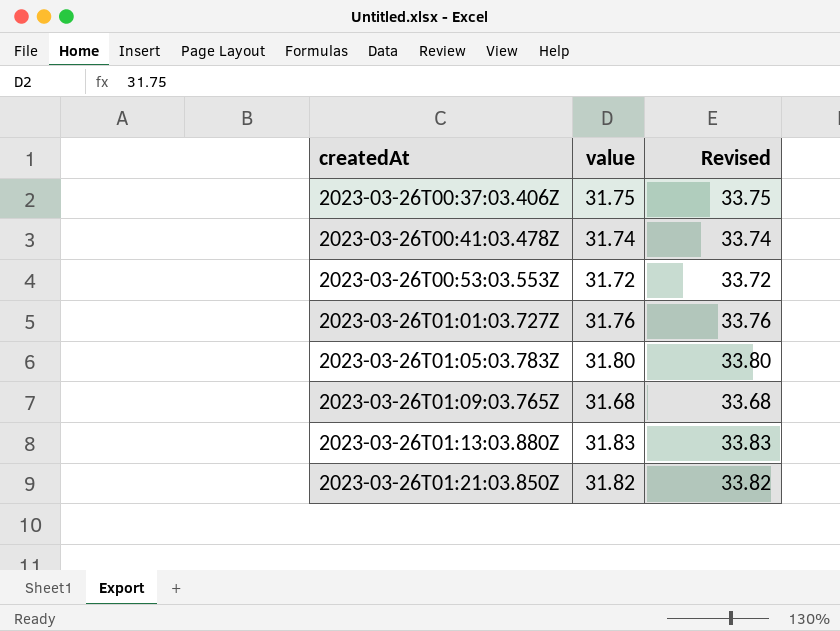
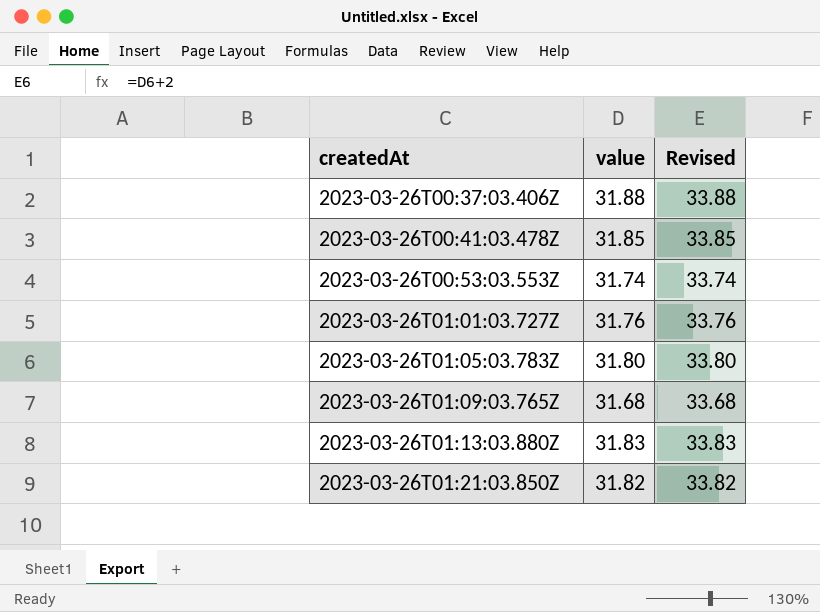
2023-03-26T00:37:03.406Z | value: 31.75 -> 31.88
2023-03-26T00:37:03.406Z | Revised: 33.75 -> 33.88
2023-03-26T00:41:03.478Z | value: 31.74 -> 31.85
2023-03-26T00:41:03.478Z | Revised: 33.74 -> 33.85
2023-03-26T00:53:03.553Z | value: 31.72 -> 31.74
2023-03-26T00:53:03.553Z | Revised: 33.72 -> 33.74

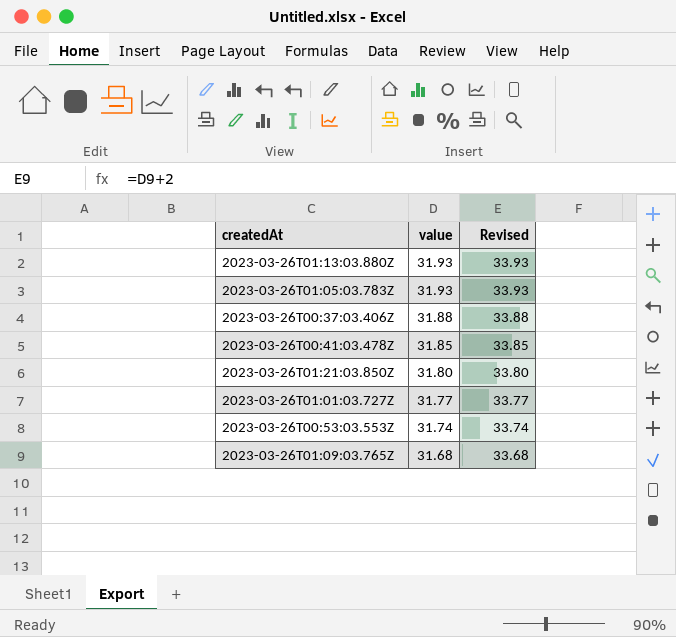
row order: createdAt ascending -> value descending
2023-03-26T01:13:03.880Z | value: 31.83 -> 31.93
2023-03-26T01:13:03.880Z | Revised: 33.83 -> 33.93
2023-03-26T01:05:03.783Z | value: 31.80 -> 31.93
2023-03-26T01:05:03.783Z | Revised: 33.80 -> 33.93
2023-03-26T01:21:03.850Z | value: 31.82 -> 31.80
2023-03-26T01:21:03.850Z | Revised: 33.82 -> 33.80
2023-03-26T01:01:03.727Z | value: 31.76 -> 31.77
2023-03-26T01:01:03.727Z | Revised: 33.76 -> 33.77

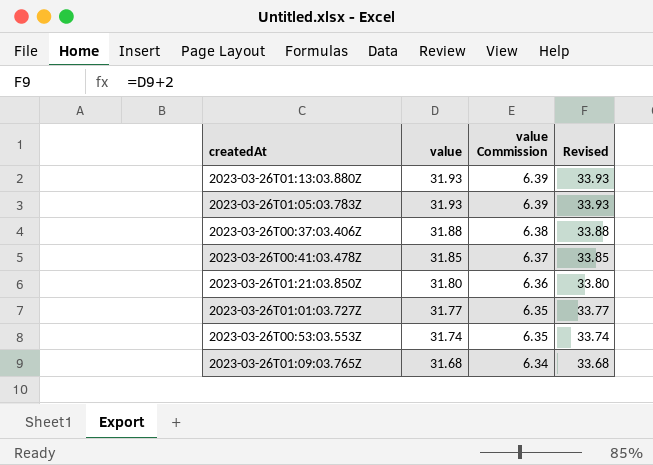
column value Commission | formula: none -> [value] * 0.2

